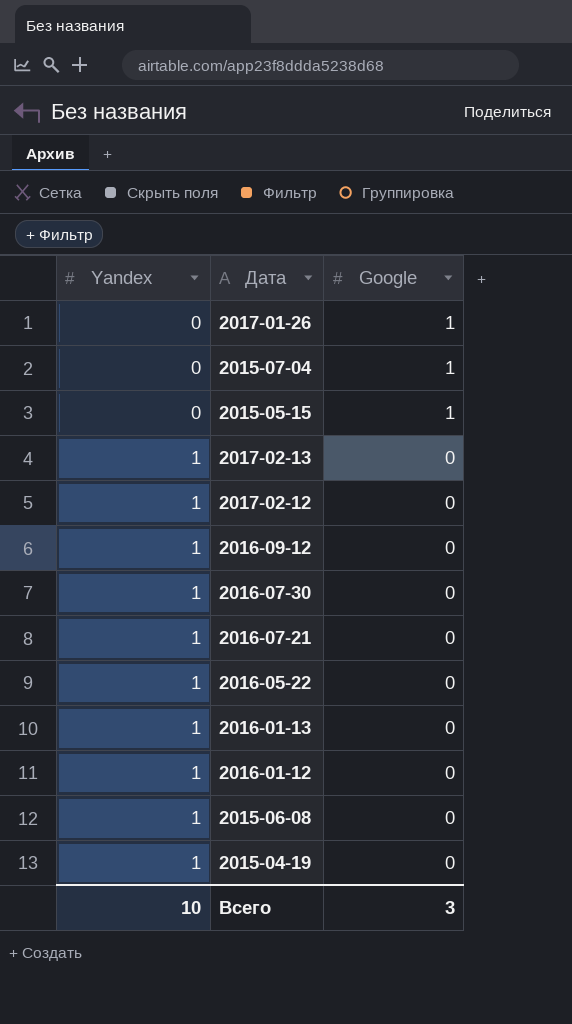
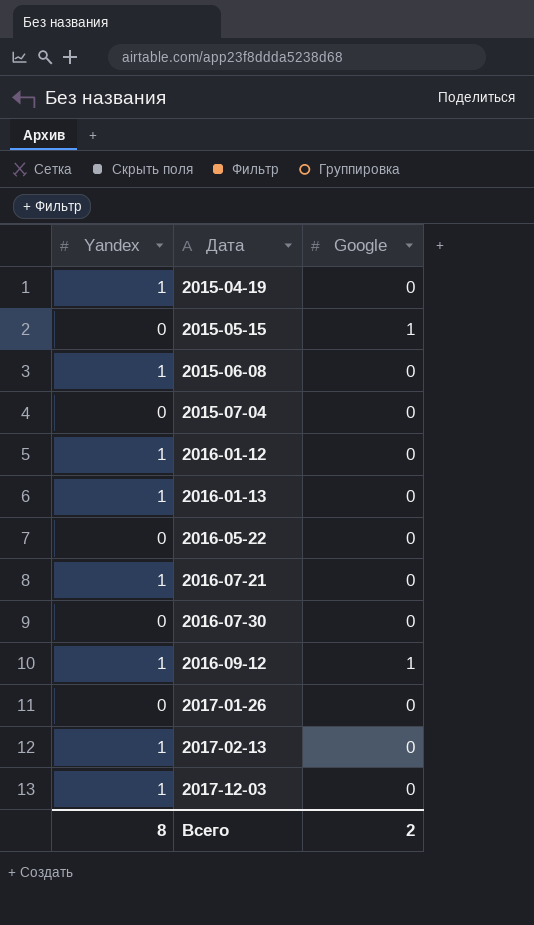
row order: Yandex ascending -> Дата ascending
row 2017-02-12: 1 | 0 -> none
2015-07-04 | Google: 1 -> 0
2016-05-22 | Yandex: 1 -> 0
2016-07-30 | Yandex: 1 -> 0
2016-09-12 | Google: 0 -> 1
2017-01-26 | Google: 1 -> 0
row 2017-12-03: none -> 1 | 0
Всего | Yandex: 10 -> 8
Всего | Google: 3 -> 2

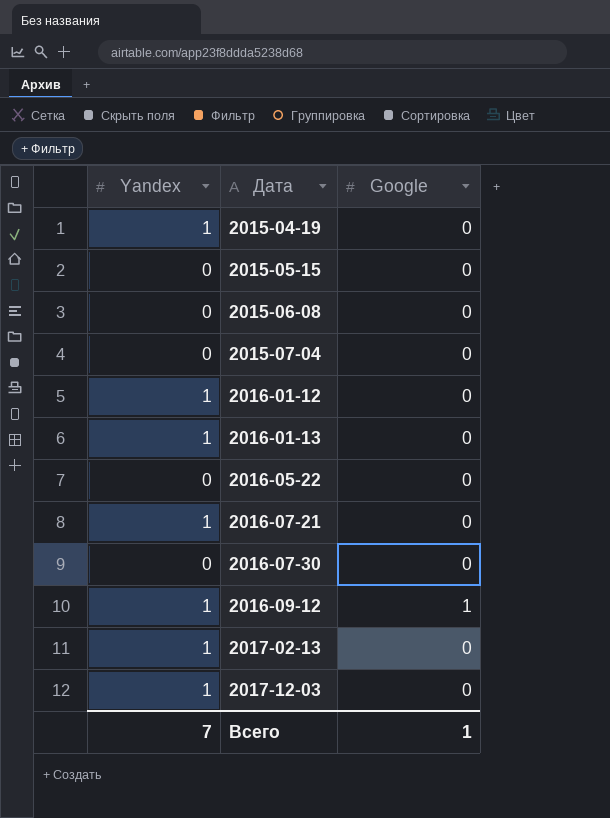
row 2017-01-26: 0 | 0 -> none
2015-05-15 | Google: 1 -> 0
2015-06-08 | Yandex: 1 -> 0
Всего | Yandex: 8 -> 7
Всего | Google: 2 -> 1

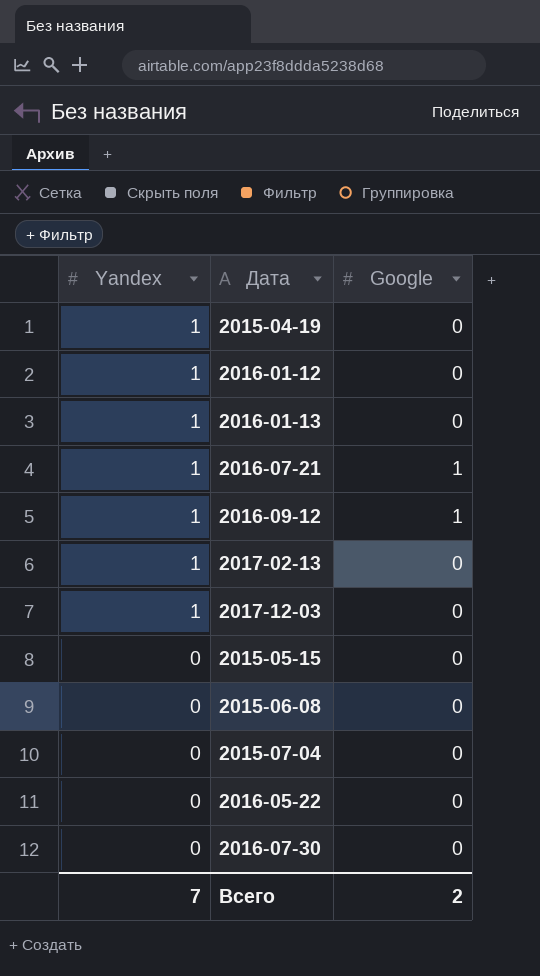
row order: Дата ascending -> Yandex descending
2016-07-21 | Google: 0 -> 1
Всего | Google: 1 -> 2

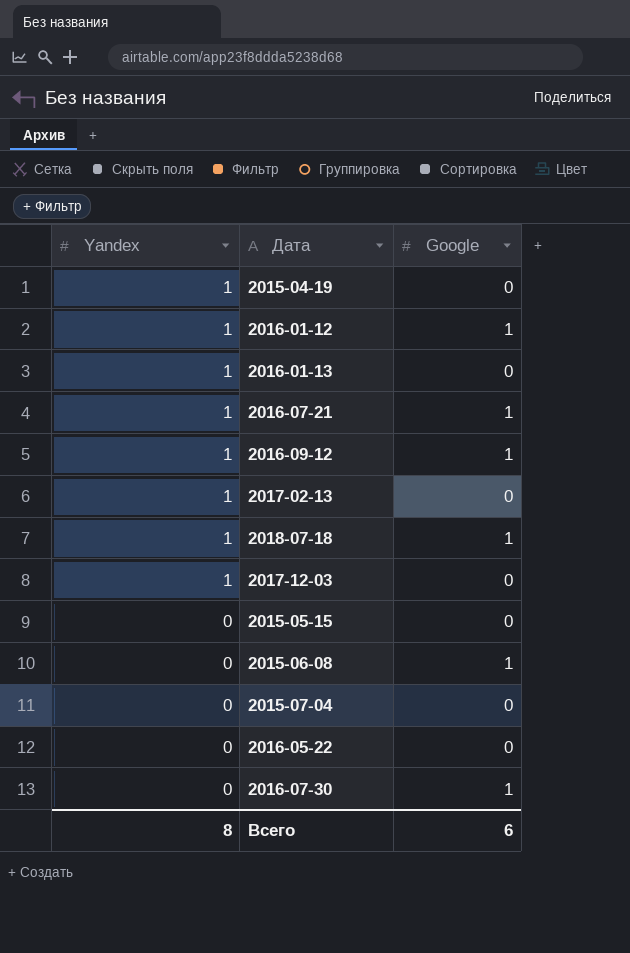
2016-01-12 | Google: 0 -> 1
row 2018-07-18: none -> 1 | 1
2015-06-08 | Google: 0 -> 1
2016-07-30 | Google: 0 -> 1
Всего | Yandex: 7 -> 8
Всего | Google: 2 -> 6

